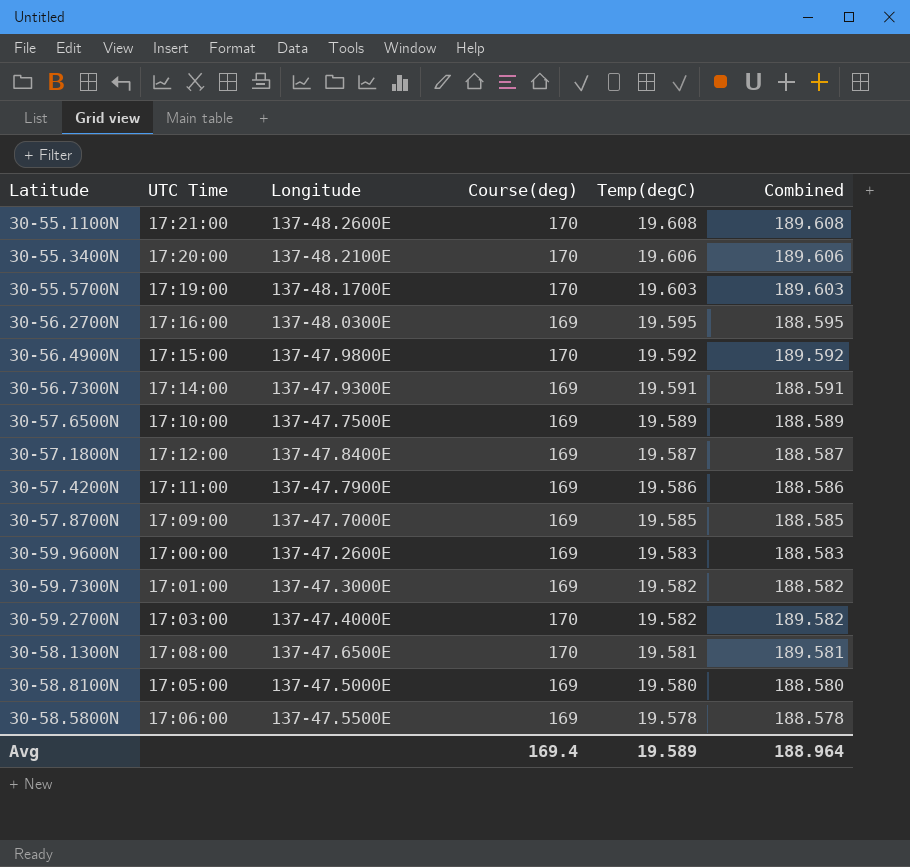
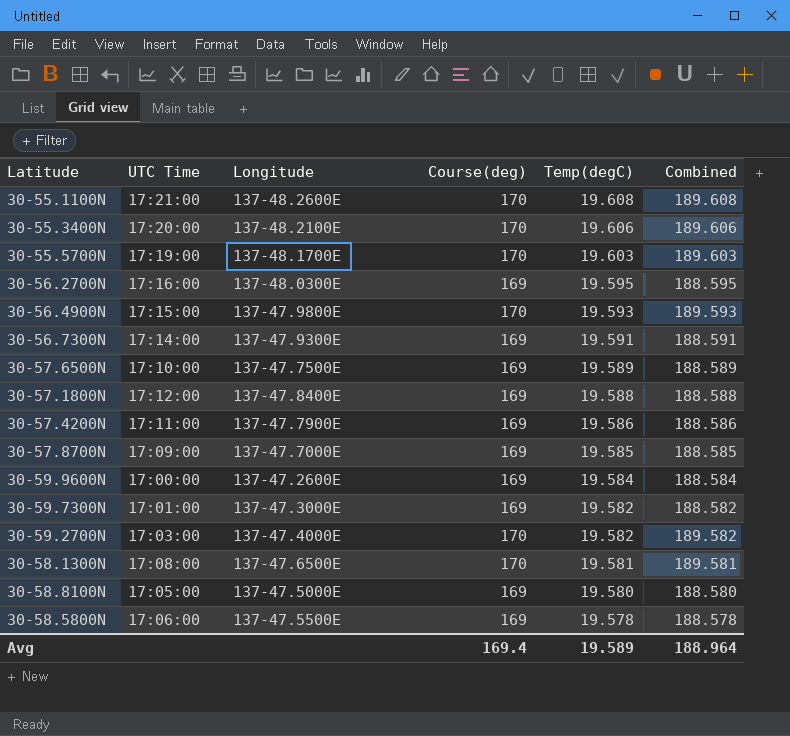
30-56.4900N | Temp(degC): 19.592 -> 19.593
30-56.4900N | Combined: 189.592 -> 189.593
30-57.1800N | Temp(degC): 19.587 -> 19.588
30-57.1800N | Combined: 188.587 -> 188.588
30-59.9600N | Temp(degC): 19.583 -> 19.584
30-59.9600N | Combined: 188.583 -> 188.584

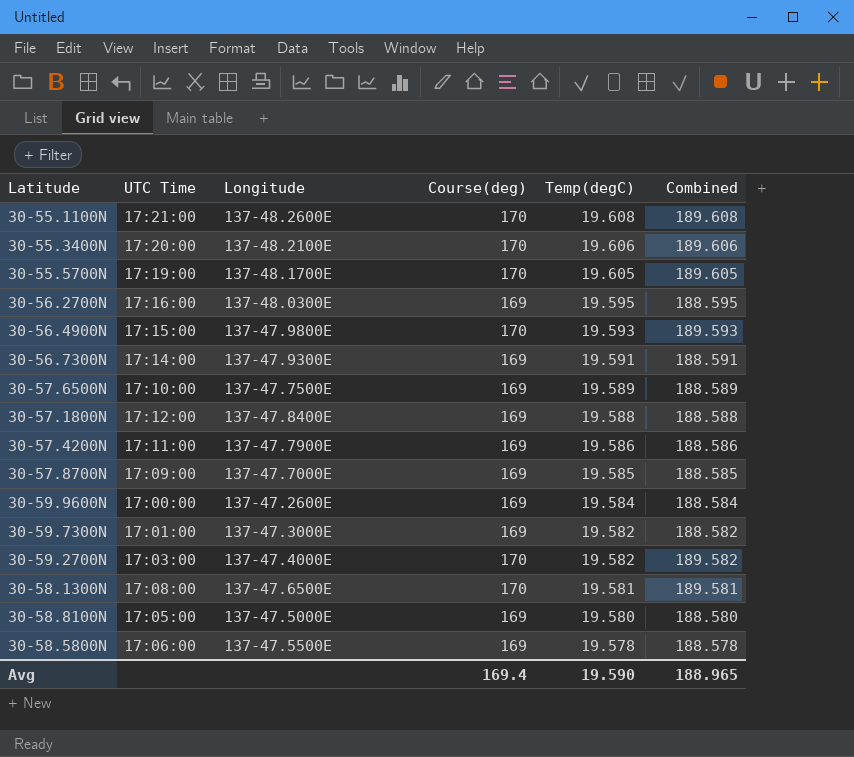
30-55.5700N | Temp(degC): 19.603 -> 19.605
30-55.5700N | Combined: 189.603 -> 189.605
Avg | Temp(degC): 19.589 -> 19.590
Avg | Combined: 188.964 -> 188.965

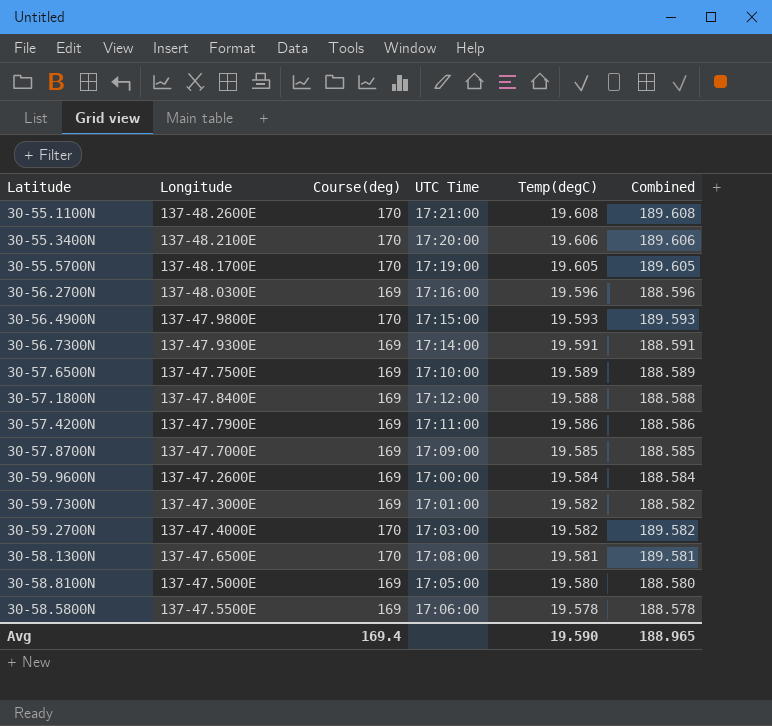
column UTC Time | position: 2 -> 4
30-56.2700N | Temp(degC): 19.595 -> 19.596
30-56.2700N | Combined: 188.595 -> 188.596

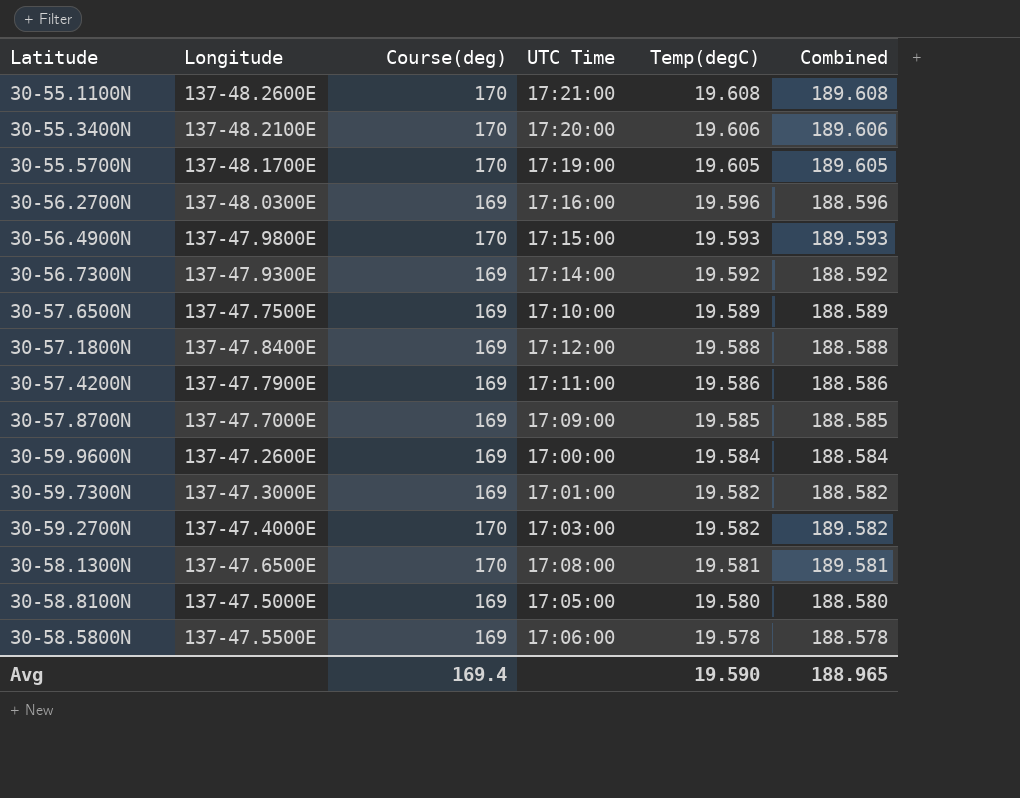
30-56.7300N | Temp(degC): 19.591 -> 19.592
30-56.7300N | Combined: 188.591 -> 188.592

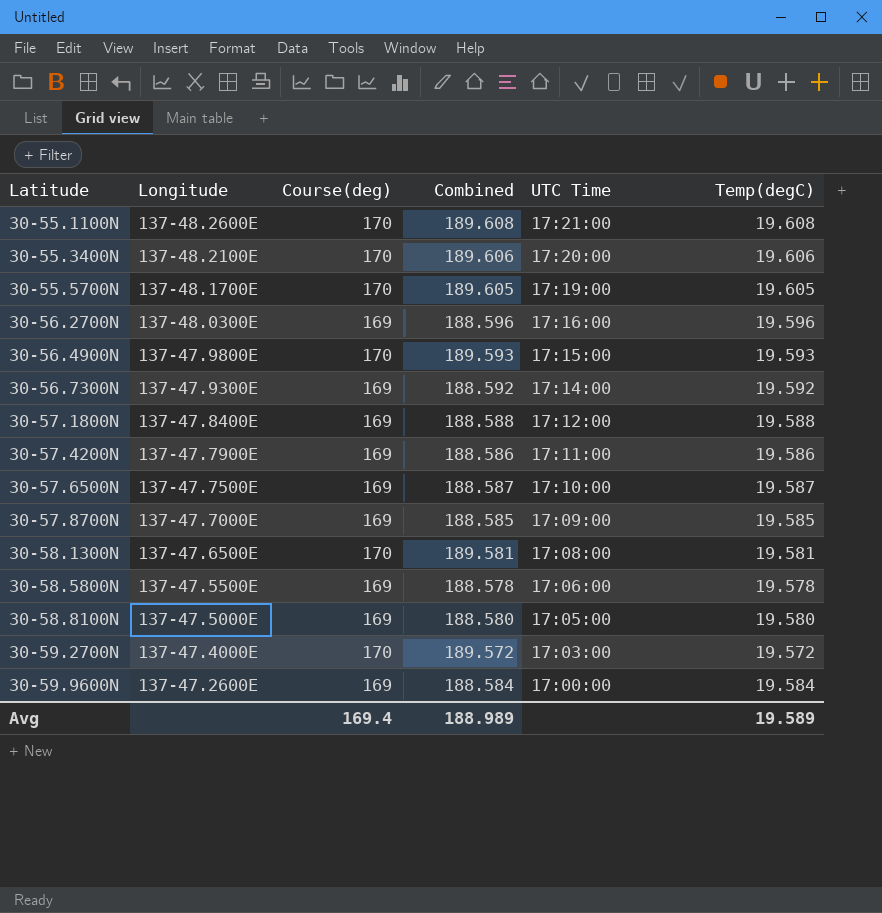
row order: Temp(degC) descending -> Latitude ascending
column Combined | position: 6 -> 4
row 30-59.7300N: 137-47.3000E | 169 | 17:01:00 | 19.582 | 188.582 -> none
30-57.6500N | Combined: 188.589 -> 188.587
30-57.6500N | Temp(degC): 19.589 -> 19.587
30-59.2700N | Combined: 189.582 -> 189.572
30-59.2700N | Temp(degC): 19.582 -> 19.572
Avg | Combined: 188.965 -> 188.989
Avg | Temp(degC): 19.590 -> 19.589

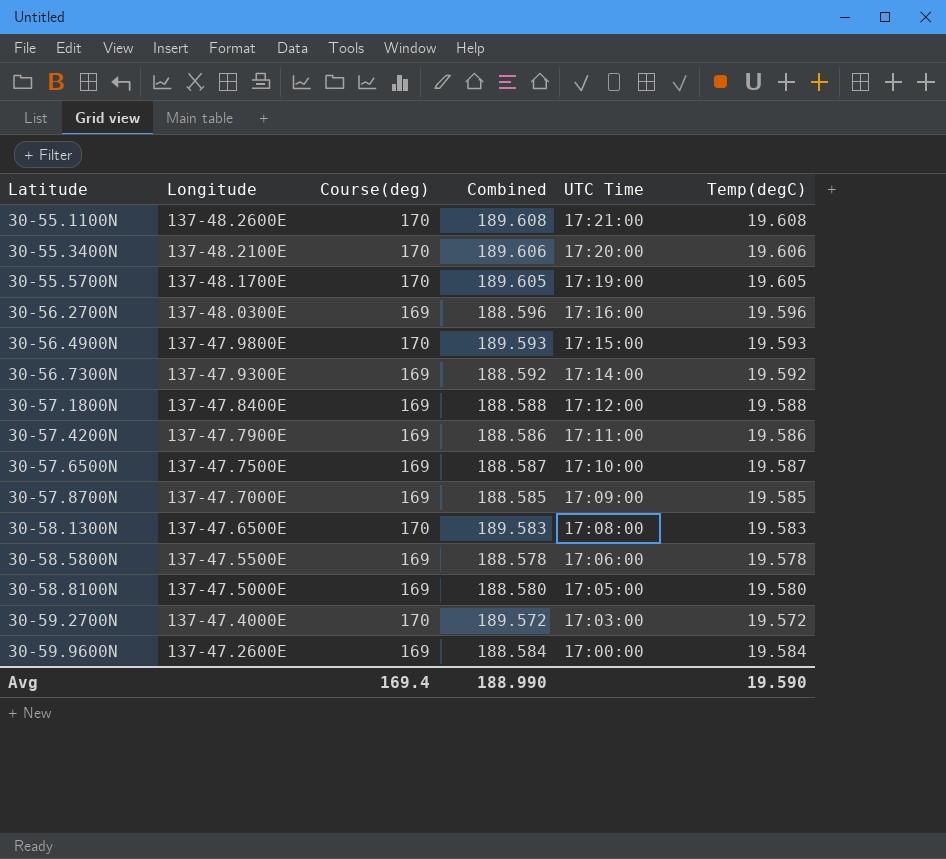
30-58.1300N | Combined: 189.581 -> 189.583
30-58.1300N | Temp(degC): 19.581 -> 19.583
Avg | Combined: 188.989 -> 188.990
Avg | Temp(degC): 19.589 -> 19.590

